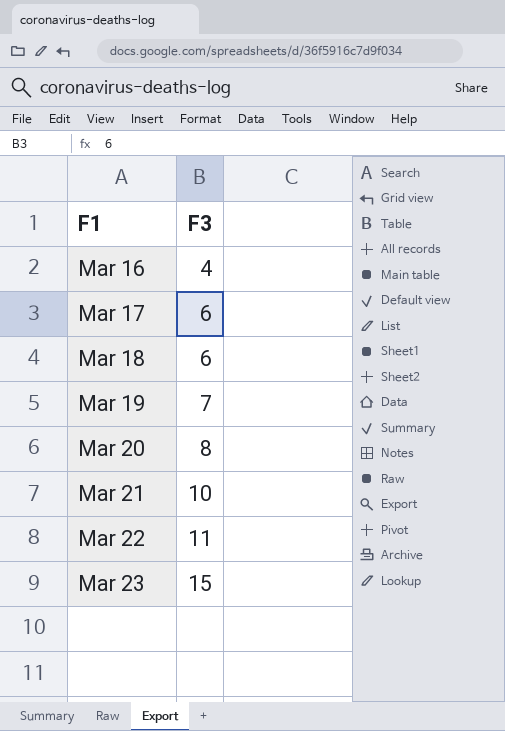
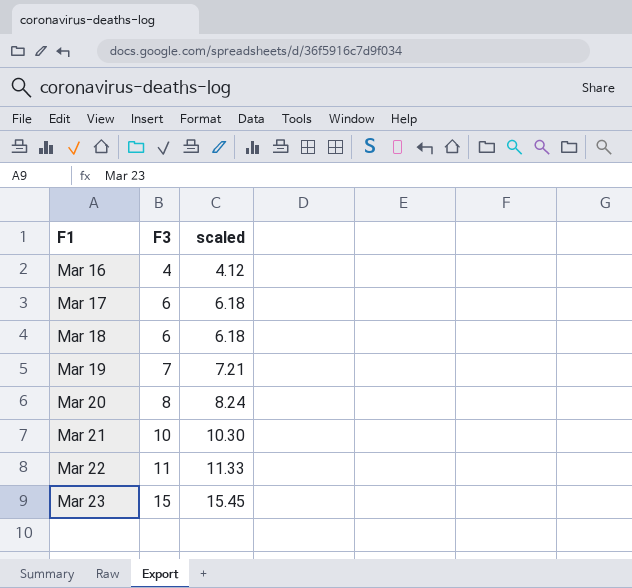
column scaled | formula: none -> [F3] * 1.03

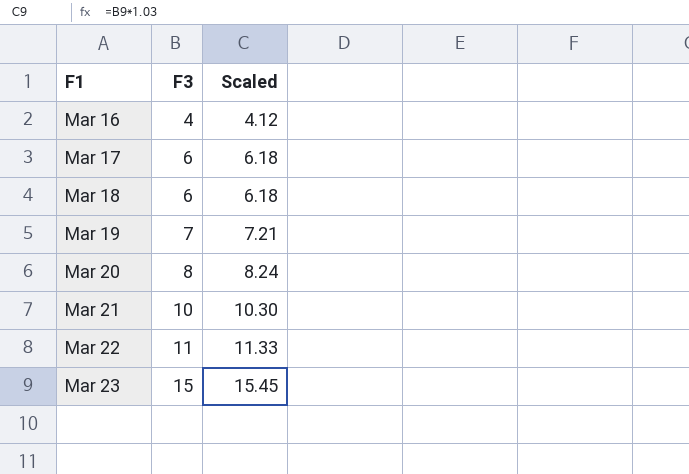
column name: scaled -> Scaled

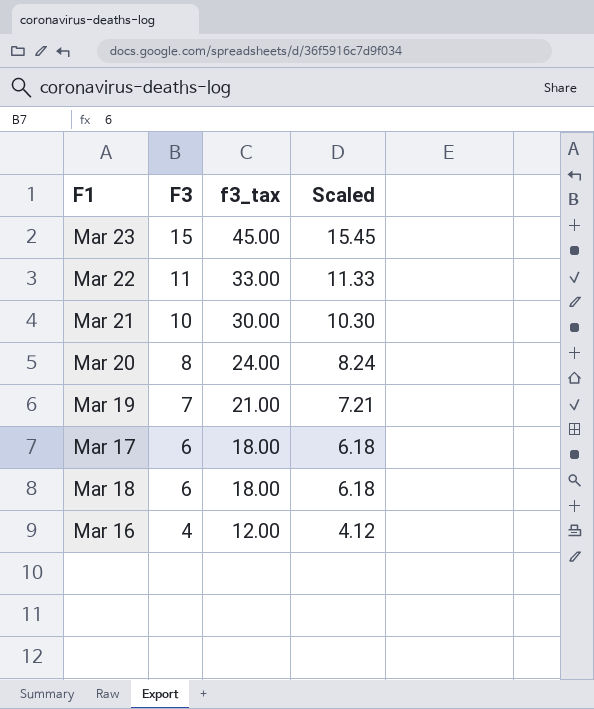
row order: F1 ascending -> F3 descending
column f3_tax | formula: none -> [F3] * 3

